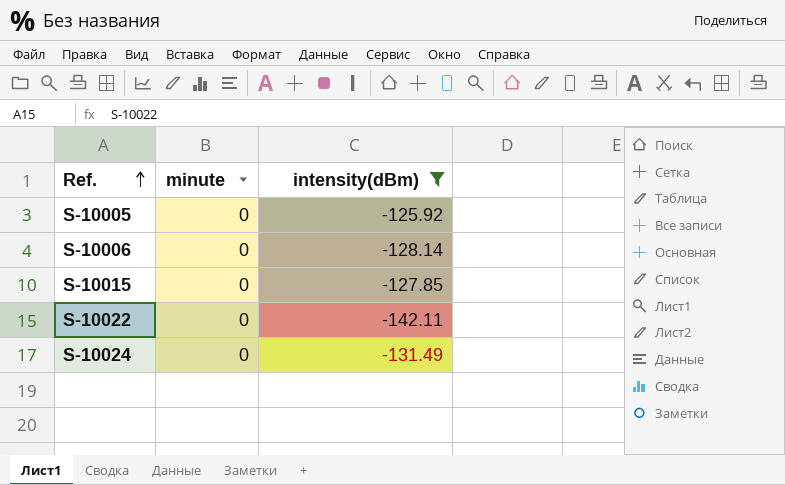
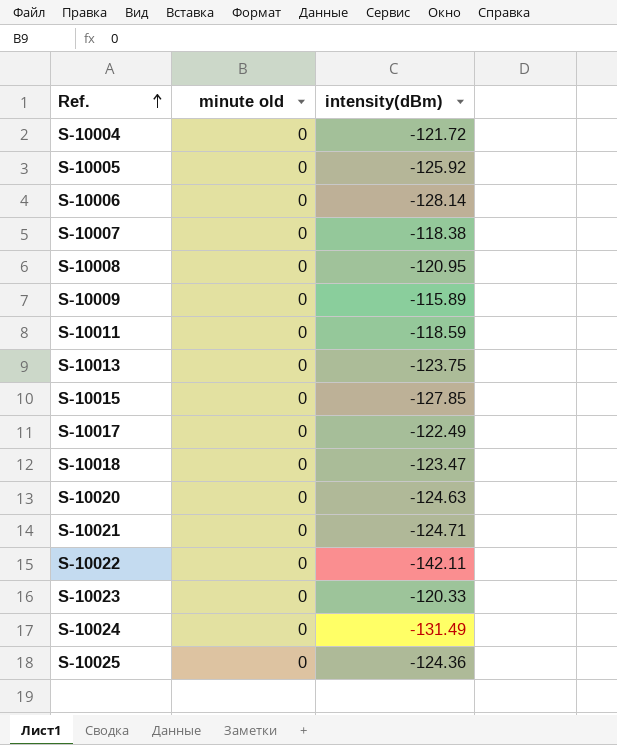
filter: intensity(dBm) <= -125.92 -> none
column name: minute -> minute old

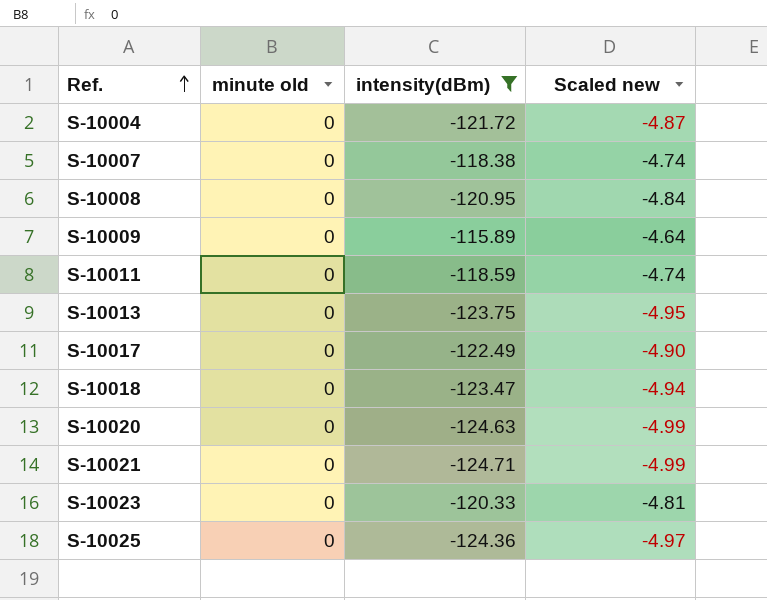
filter: none -> intensity(dBm) >= -124.71
column Scaled new | formula: none -> [intensity(dBm)] * 0.04

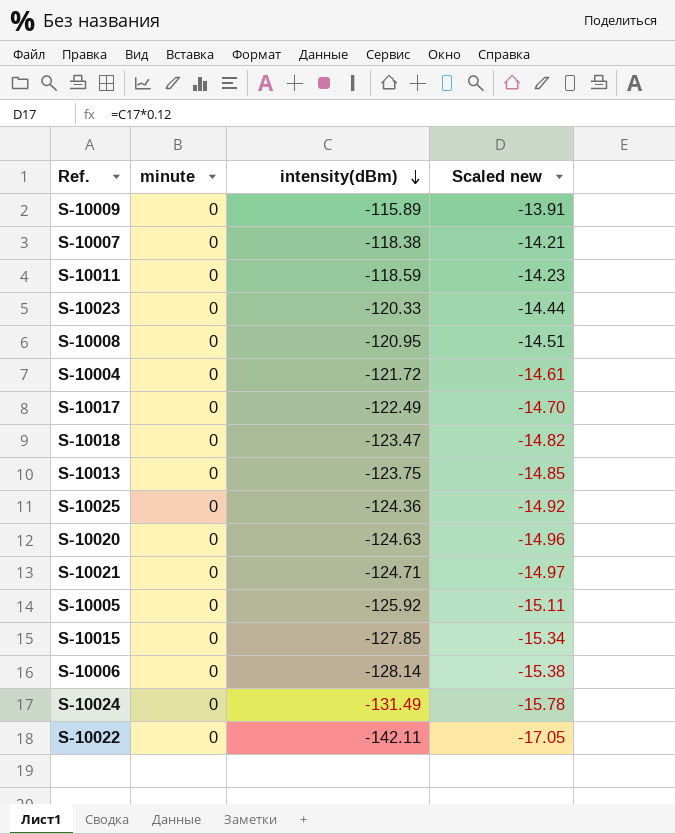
filter: intensity(dBm) >= -124.71 -> none
row order: Ref. ascending -> intensity(dBm) descending
column name: minute old -> minute
column Scaled new | formula: [intensity(dBm)] * 0.04 -> [intensity(dBm)] * 0.12

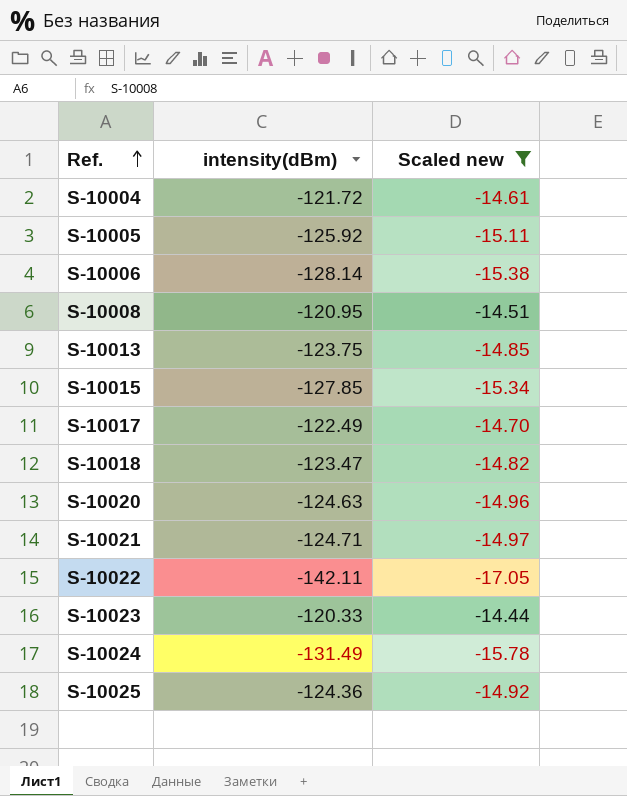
filter: none -> Scaled new <= -14.44
row order: intensity(dBm) descending -> Ref. ascending
column minute | position: 2 -> none

